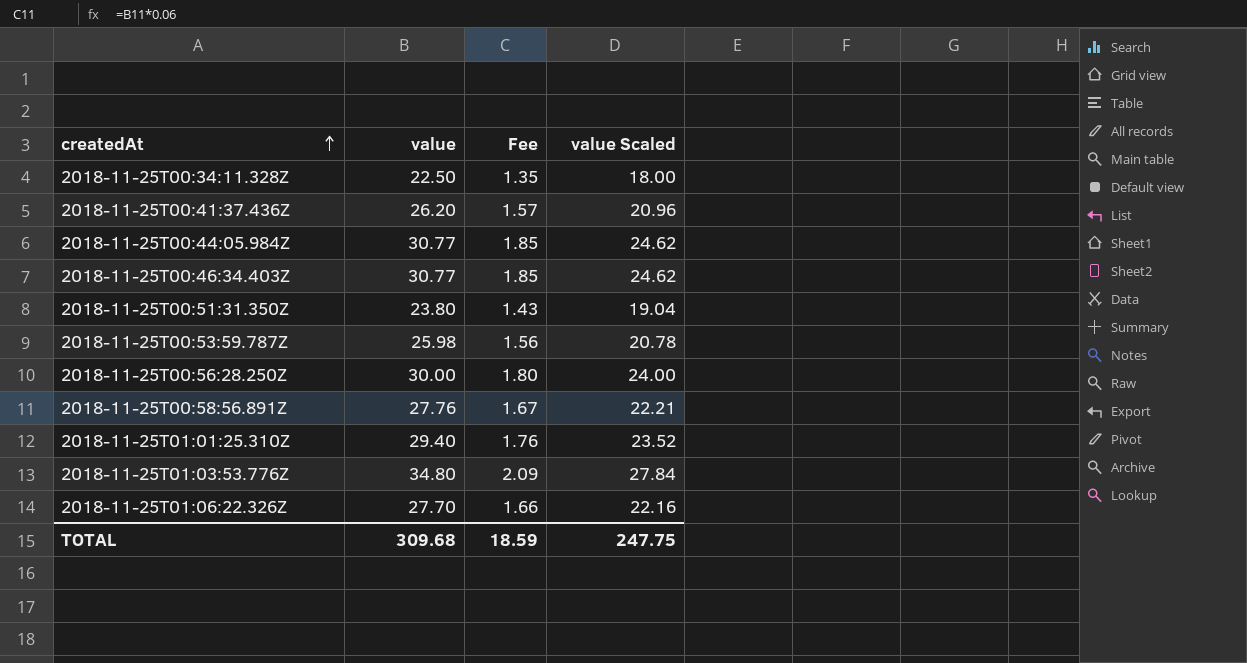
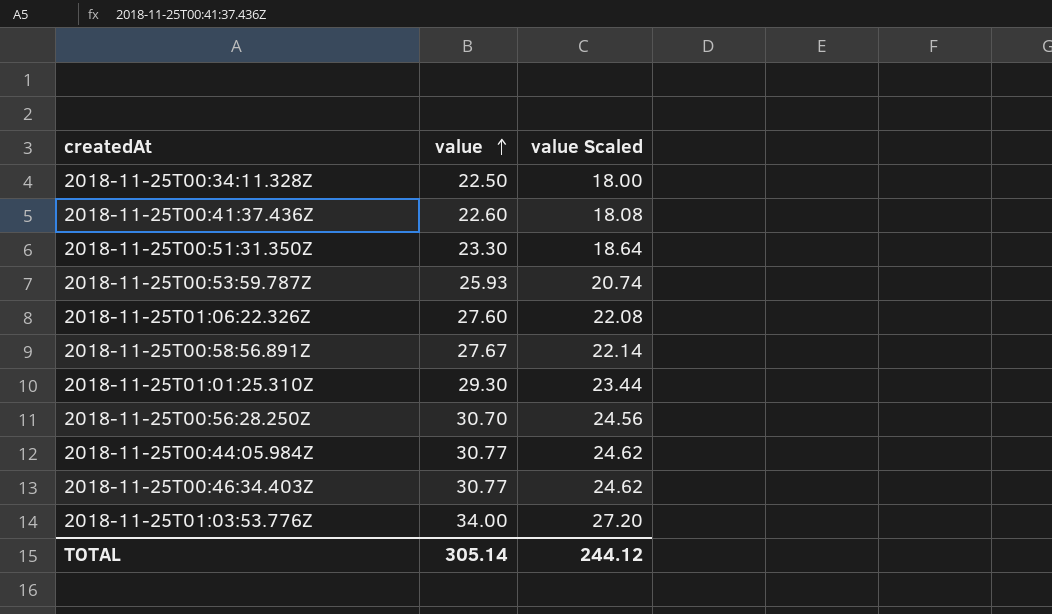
row order: createdAt ascending -> value ascending
column Fee | formula: [value] * 0.06 -> none
2018-11-25T00:41:37.436Z | value: 26.20 -> 22.60
2018-11-25T00:41:37.436Z | value Scaled: 20.96 -> 18.08
2018-11-25T00:51:31.350Z | value: 23.80 -> 23.30
2018-11-25T00:51:31.350Z | value Scaled: 19.04 -> 18.64
2018-11-25T00:53:59.787Z | value: 25.98 -> 25.93
2018-11-25T00:53:59.787Z | value Scaled: 20.78 -> 20.74
2018-11-25T01:06:22.326Z | value: 27.70 -> 27.60
2018-11-25T01:06:22.326Z | value Scaled: 22.16 -> 22.08
2018-11-25T00:58:56.891Z | value: 27.76 -> 27.67
2018-11-25T00:58:56.891Z | value Scaled: 22.21 -> 22.14
2018-11-25T01:01:25.310Z | value: 29.40 -> 29.30
2018-11-25T01:01:25.310Z | value Scaled: 23.52 -> 23.44
2018-11-25T00:56:28.250Z | value: 30.00 -> 30.70
2018-11-25T00:56:28.250Z | value Scaled: 24.00 -> 24.56
2018-11-25T01:03:53.776Z | value: 34.80 -> 34.00
2018-11-25T01:03:53.776Z | value Scaled: 27.84 -> 27.20
TOTAL | value: 309.68 -> 305.14
TOTAL | value Scaled: 247.75 -> 244.12

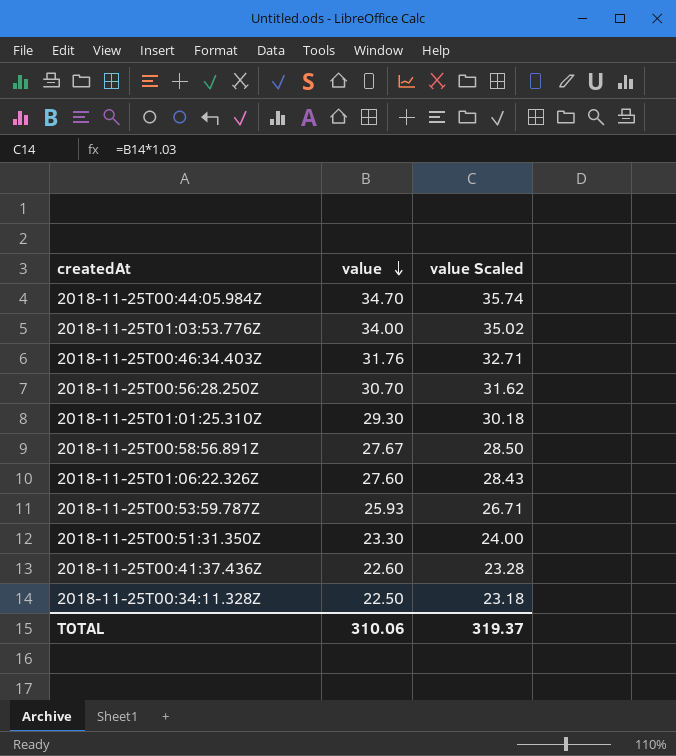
row order: value ascending -> value descending
column value Scaled | formula: [value] * 0.8 -> [value] * 1.03
2018-11-25T00:44:05.984Z | value: 30.77 -> 34.70
2018-11-25T00:46:34.403Z | value: 30.77 -> 31.76
TOTAL | value: 305.14 -> 310.06
TOTAL | value Scaled: 244.12 -> 319.37

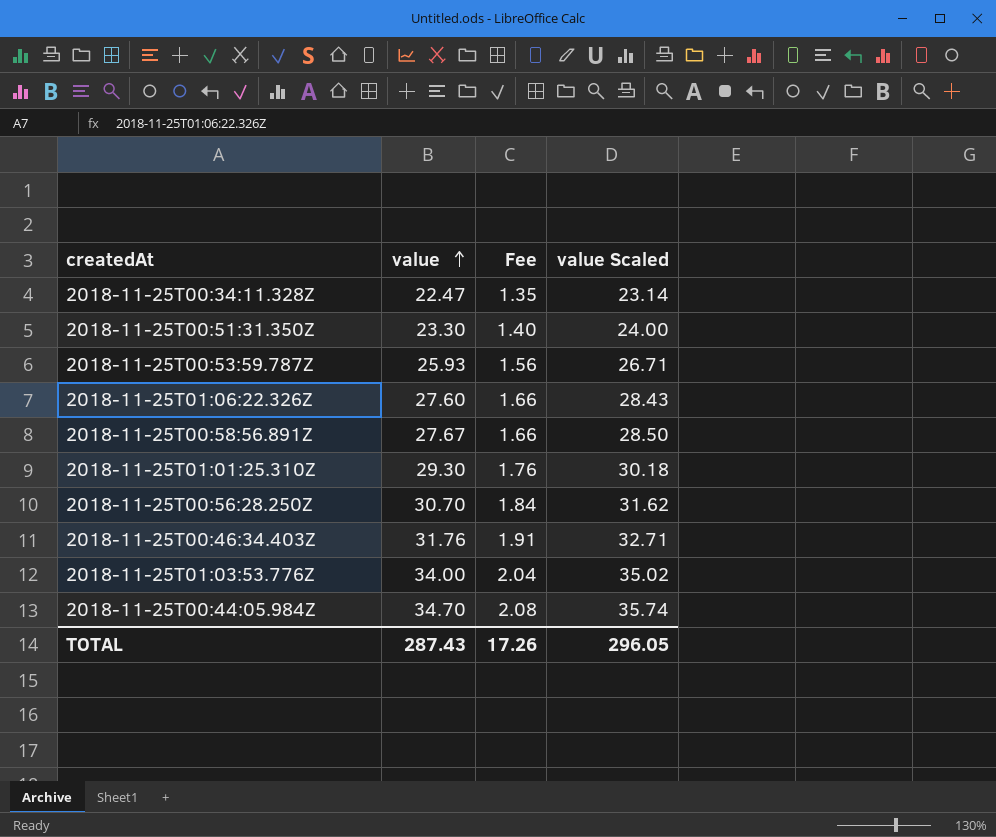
row order: value descending -> value ascending
column Fee | formula: none -> [value] * 0.06
row 2018-11-25T00:41:37.436Z: 22.60 | 23.28 -> none
2018-11-25T00:34:11.328Z | value: 22.50 -> 22.47
2018-11-25T00:34:11.328Z | value Scaled: 23.18 -> 23.14
TOTAL | value: 310.06 -> 287.43
TOTAL | value Scaled: 319.37 -> 296.05

